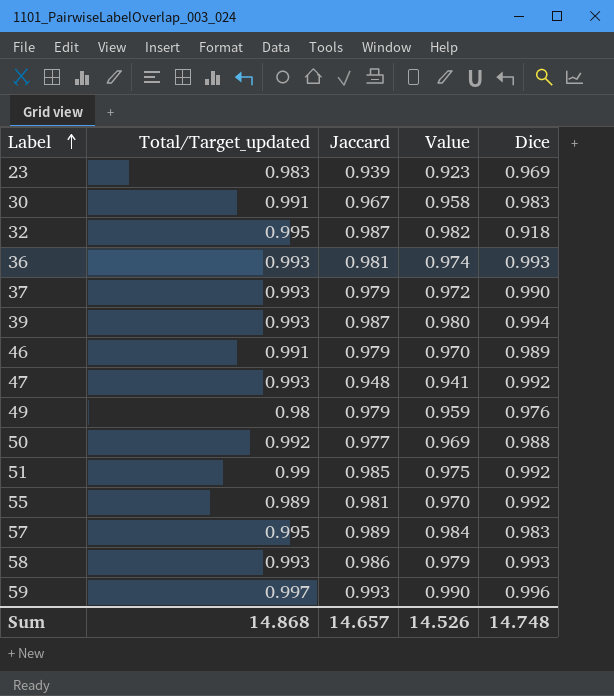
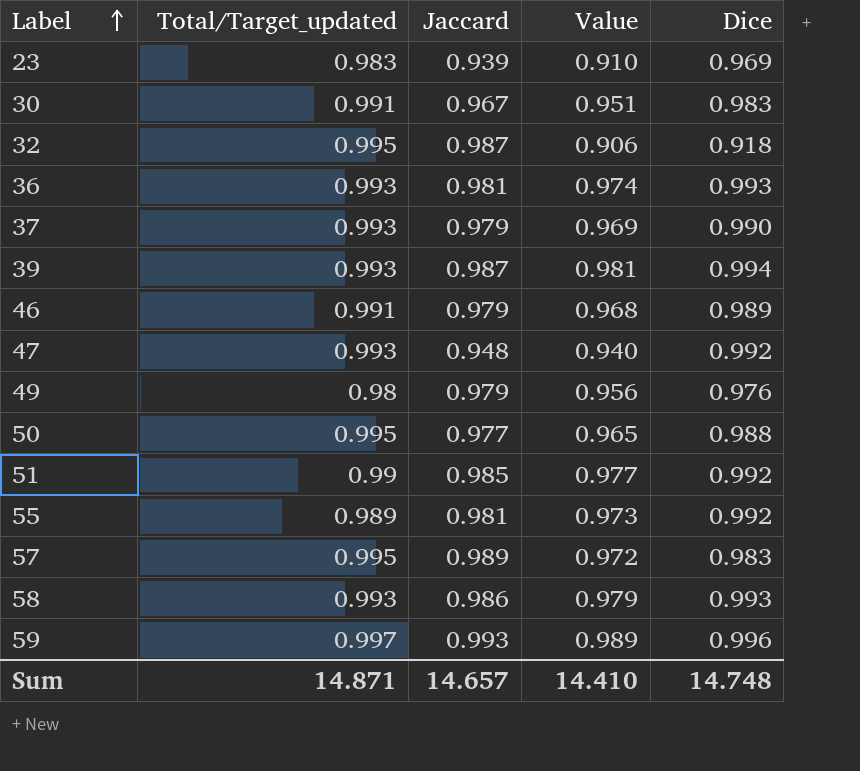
column Value | formula: [Total/Target_updated] * [Jaccard] -> [Jaccard] * [Dice]
50 | Total/Target_updated: 0.992 -> 0.995
Sum | Total/Target_updated: 14.868 -> 14.871
Sum | Value: 14.526 -> 14.410

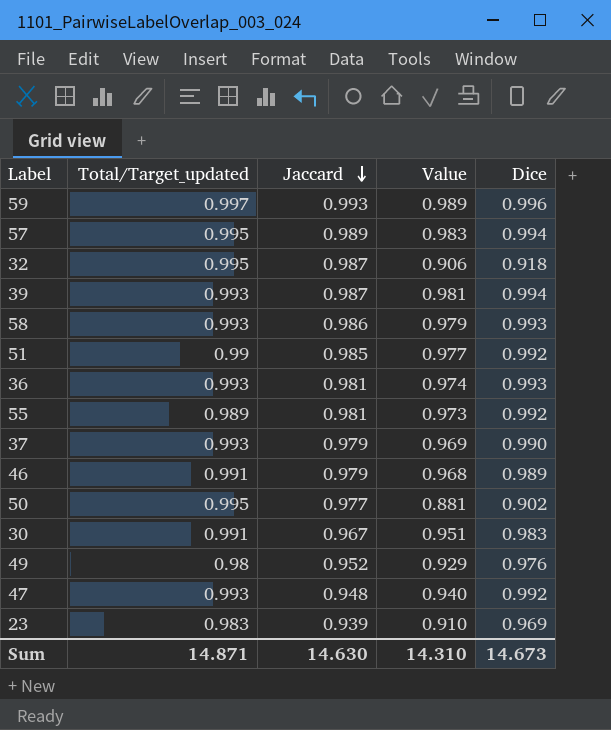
row order: Label ascending -> Jaccard descending
57 | Value: 0.972 -> 0.983
57 | Dice: 0.983 -> 0.994
50 | Value: 0.965 -> 0.881
50 | Dice: 0.988 -> 0.902
49 | Jaccard: 0.979 -> 0.952
49 | Value: 0.956 -> 0.929
Sum | Jaccard: 14.657 -> 14.630
Sum | Value: 14.410 -> 14.310
Sum | Dice: 14.748 -> 14.673

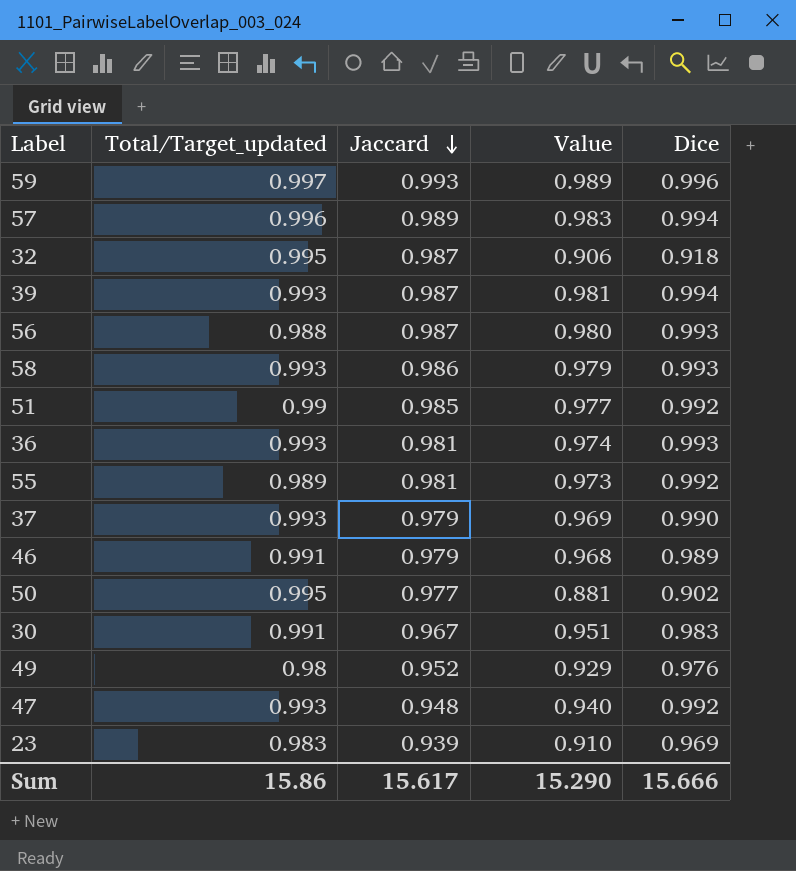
57 | Total/Target_updated: 0.995 -> 0.996
row 56: none -> 0.988 | 0.987 | 0.980 | 0.993
Sum | Total/Target_updated: 14.871 -> 15.86
Sum | Jaccard: 14.630 -> 15.617
Sum | Value: 14.310 -> 15.290
Sum | Dice: 14.673 -> 15.666

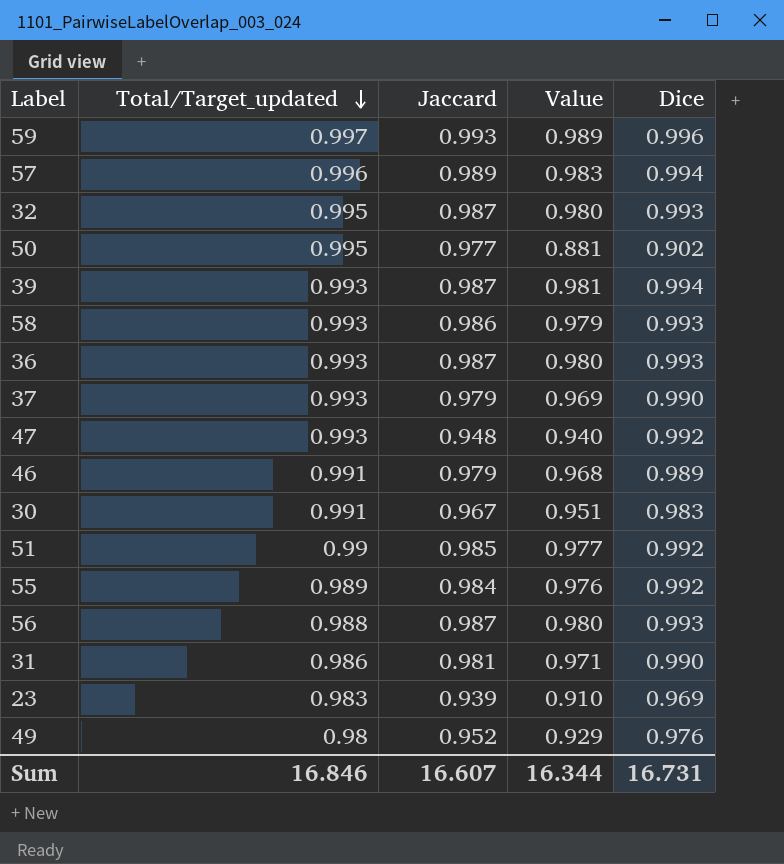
row order: Jaccard descending -> Total/Target_updated descending
32 | Value: 0.906 -> 0.980
32 | Dice: 0.918 -> 0.993
36 | Jaccard: 0.981 -> 0.987
36 | Value: 0.974 -> 0.980
55 | Jaccard: 0.981 -> 0.984
55 | Value: 0.973 -> 0.976
row 31: none -> 0.986 | 0.981 | 0.971 | 0.990
Sum | Total/Target_updated: 15.86 -> 16.846
Sum | Jaccard: 15.617 -> 16.607
Sum | Value: 15.290 -> 16.344
Sum | Dice: 15.666 -> 16.731

